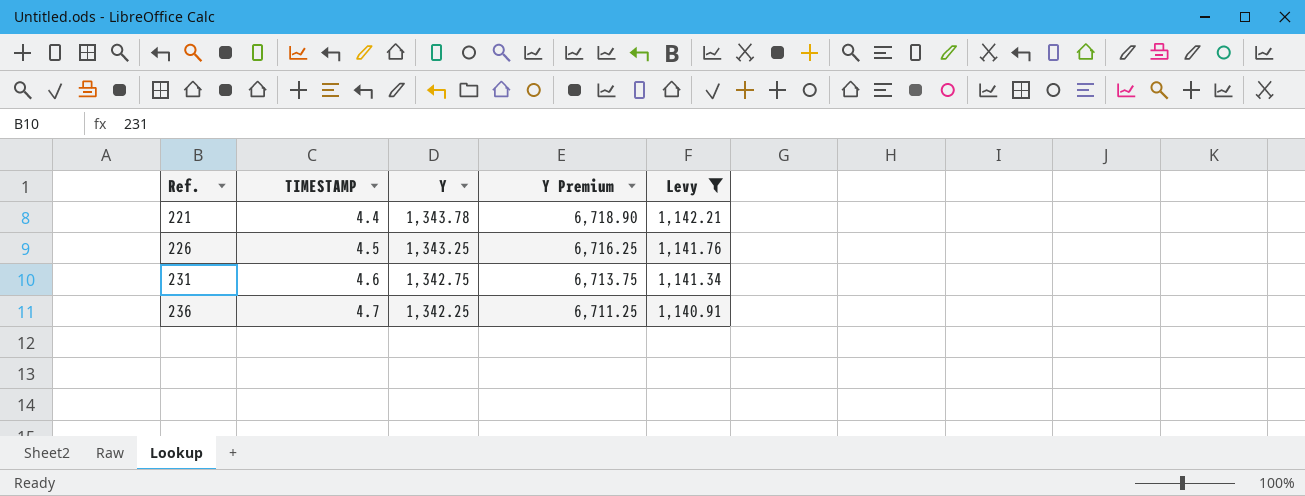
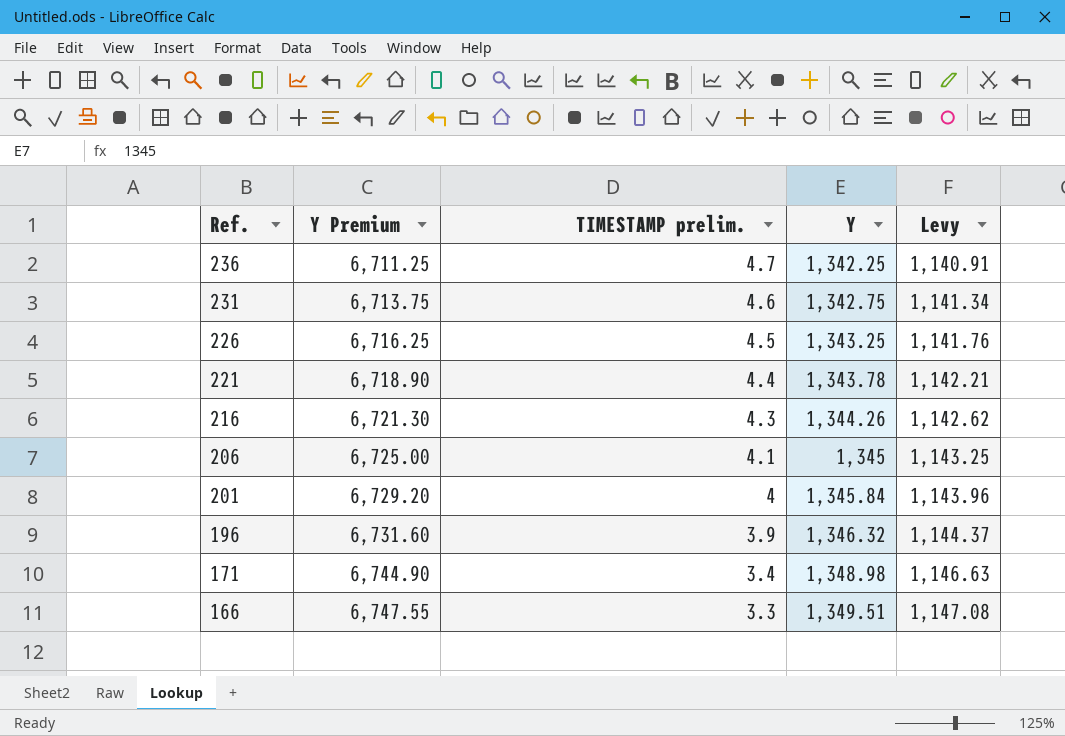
filter: Levy <= 1,142.21 -> none
row order: Ref. ascending -> Ref. descending
column Y Premium | position: 4 -> 2
column name: TIMESTAMP -> TIMESTAMP prelim.

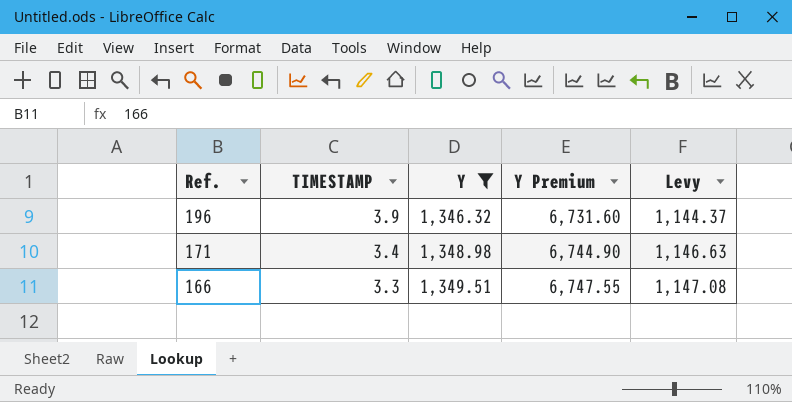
filter: none -> Y >= 1,346.32
column name: TIMESTAMP prelim. -> TIMESTAMP
column Y Premium | position: 2 -> 4

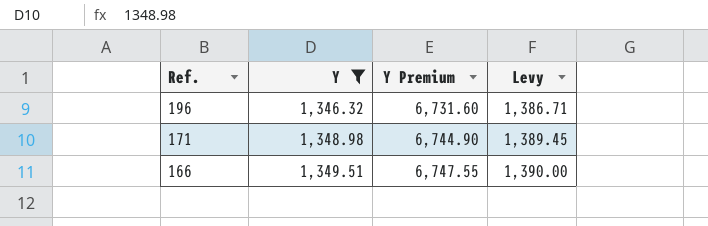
column TIMESTAMP | position: 2 -> none
column Levy | formula: [Y] * 0.85 -> [Y] * 1.03

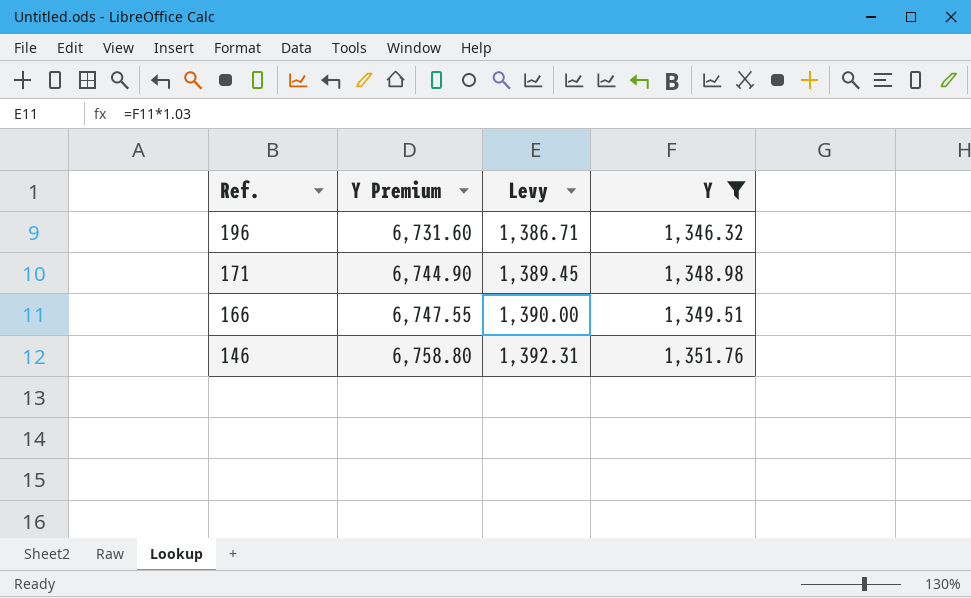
column Y | position: 2 -> 4
row 146: none -> 6,758.80 | 1,392.31 | 1,351.76

